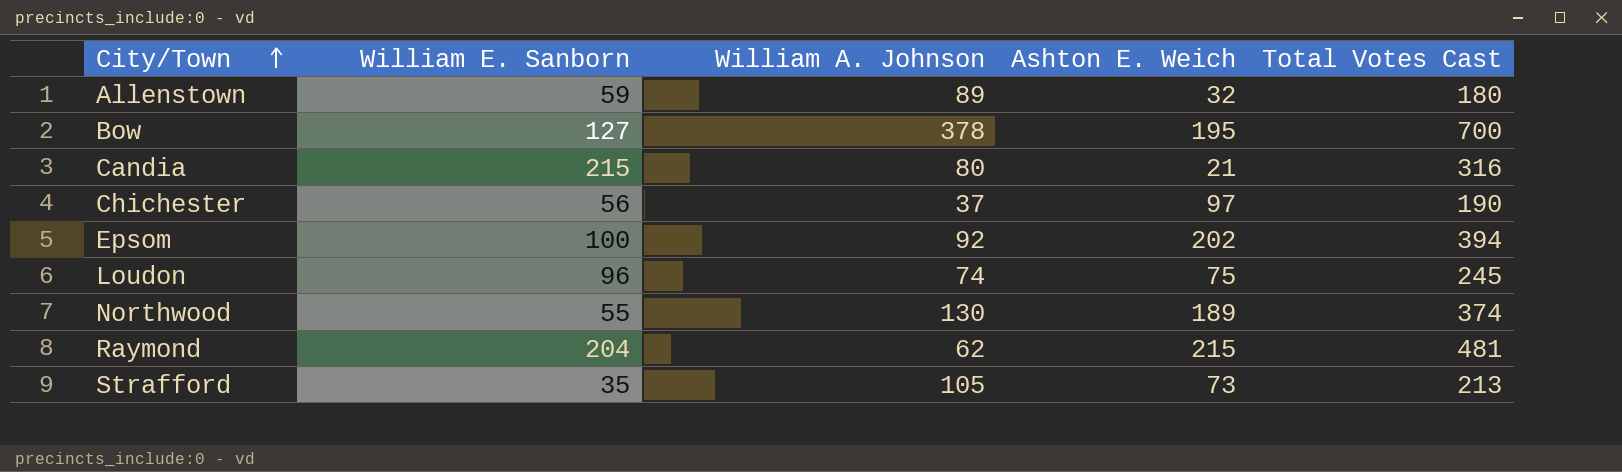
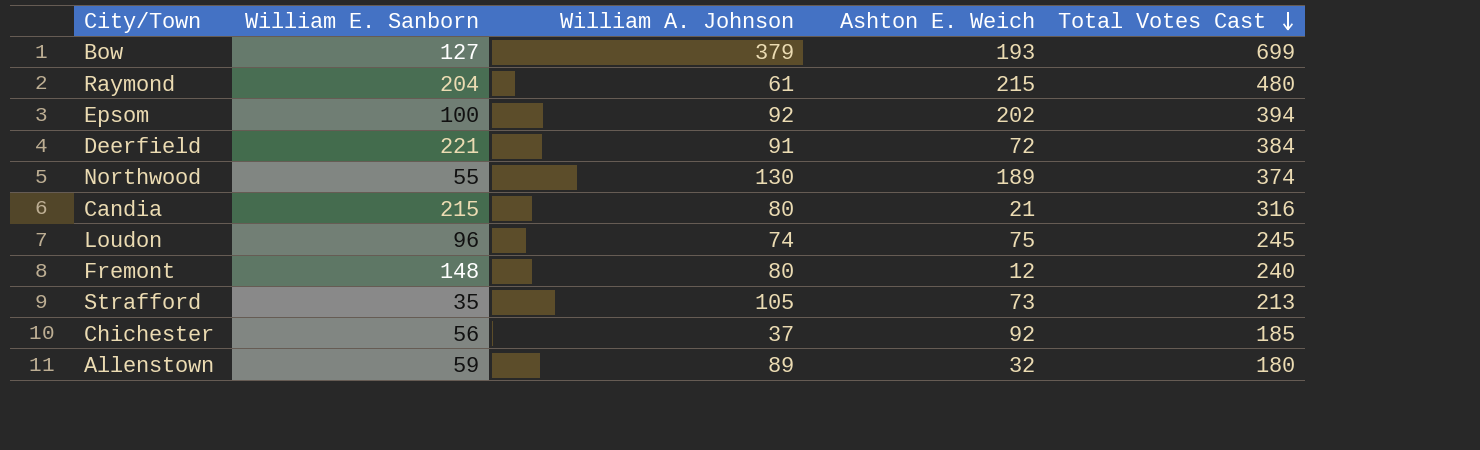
row order: City/Town ascending -> Total Votes Cast descending
Bow | William A. Johnson: 378 -> 379
Bow | Ashton E. Weich: 195 -> 193
Bow | Total Votes Cast: 700 -> 699
Raymond | William A. Johnson: 62 -> 61
Raymond | Total Votes Cast: 481 -> 480
row Deerfield: none -> 221 | 91 | 72 | 384
row Fremont: none -> 148 | 80 | 12 | 240
Chichester | Ashton E. Weich: 97 -> 92
Chichester | Total Votes Cast: 190 -> 185

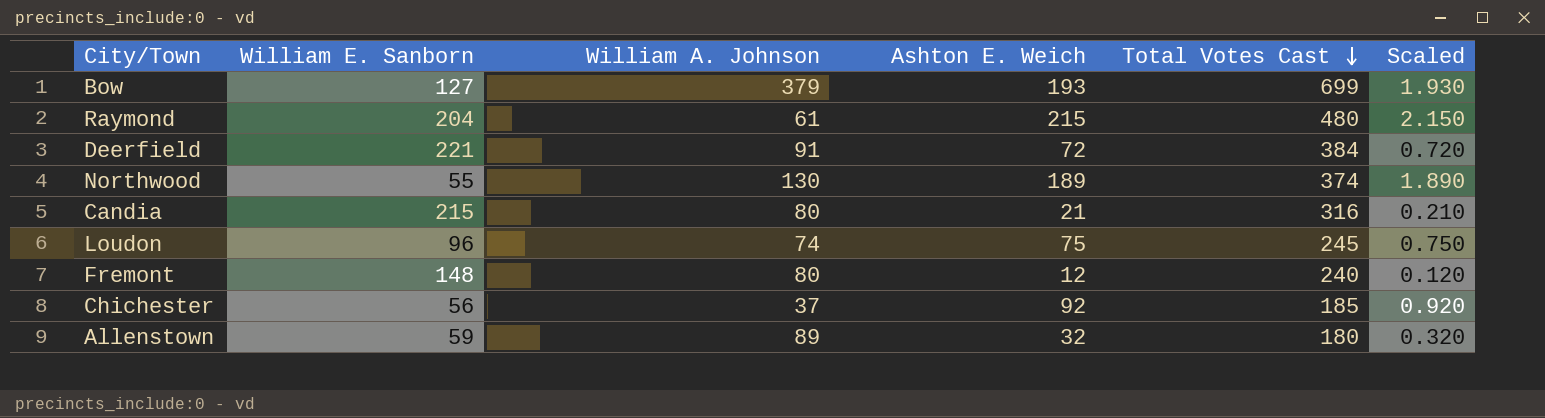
column Scaled | formula: none -> [Ashton E. Weich] * 0.01
row Epsom: 100 | 92 | 202 | 394 -> none
row Strafford: 35 | 105 | 73 | 213 -> none

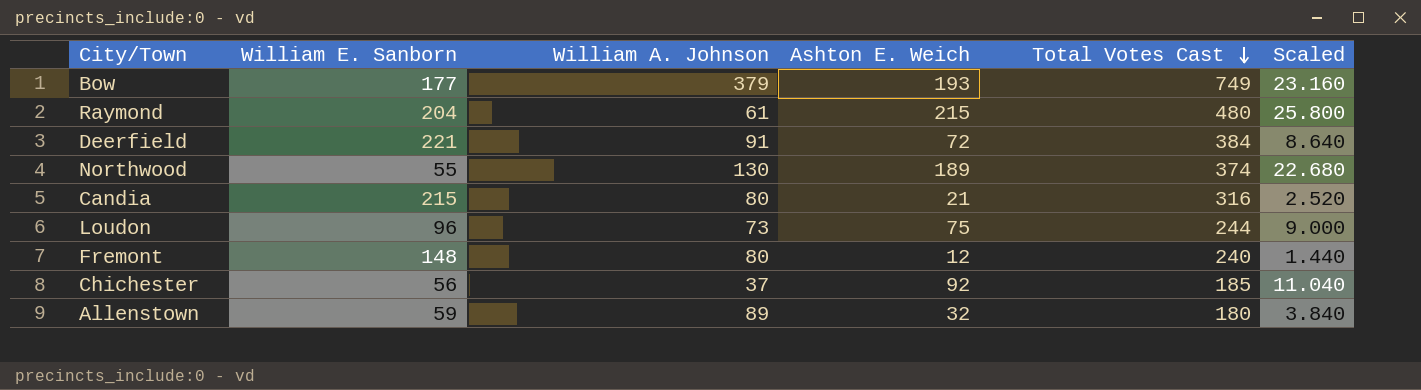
column Scaled | formula: [Ashton E. Weich] * 0.01 -> [Ashton E. Weich] * 0.12
Bow | William E. Sanborn: 127 -> 177
Bow | Total Votes Cast: 699 -> 749
Loudon | William A. Johnson: 74 -> 73
Loudon | Total Votes Cast: 245 -> 244

